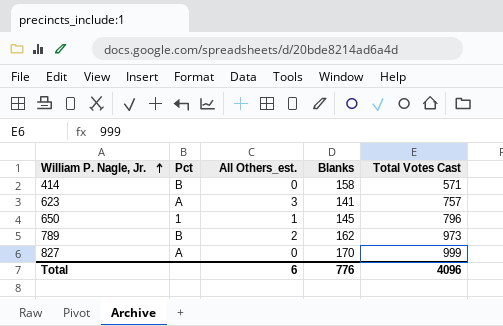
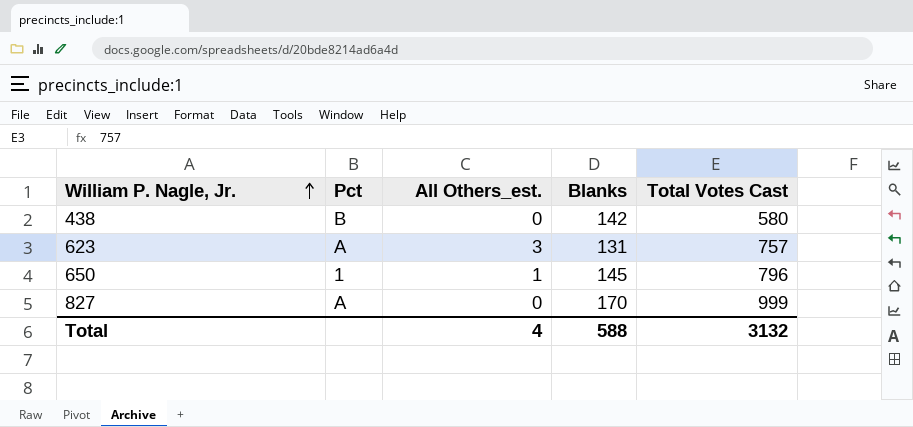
row 414: B | 0 | 158 | 571 -> none
row 789: B | 2 | 162 | 973 -> none
row 438: none -> B | 0 | 142 | 580
623 | Blanks: 141 -> 131
Total | All Others_est.: 6 -> 4
Total | Blanks: 776 -> 588
Total | Total Votes Cast: 4096 -> 3132

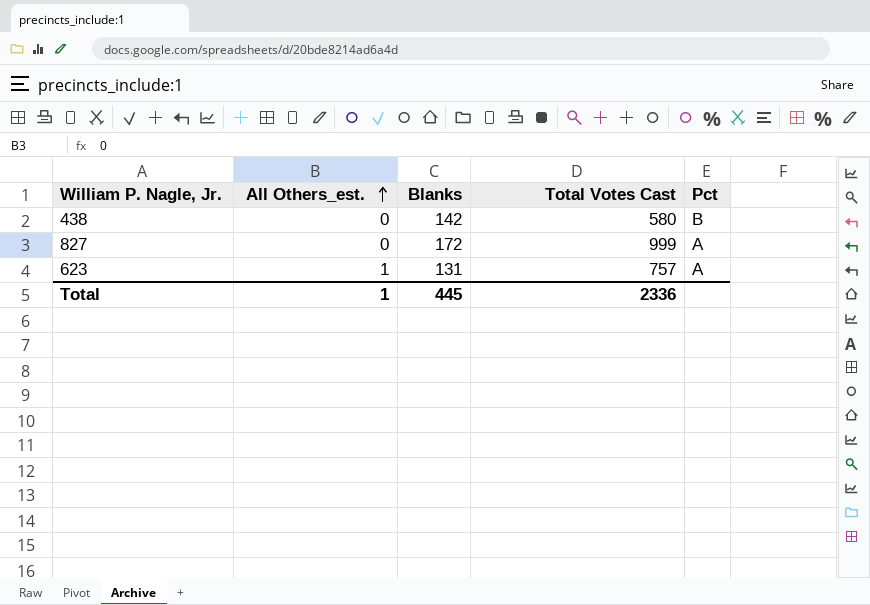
row order: William P. Nagle, Jr. ascending -> All Others_est. ascending
column Pct | position: 2 -> 5
row 650: 1 | 1 | 145 | 796 -> none
827 | Blanks: 170 -> 172
623 | All Others_est.: 3 -> 1
Total | All Others_est.: 4 -> 1
Total | Blanks: 588 -> 445
Total | Total Votes Cast: 3132 -> 2336

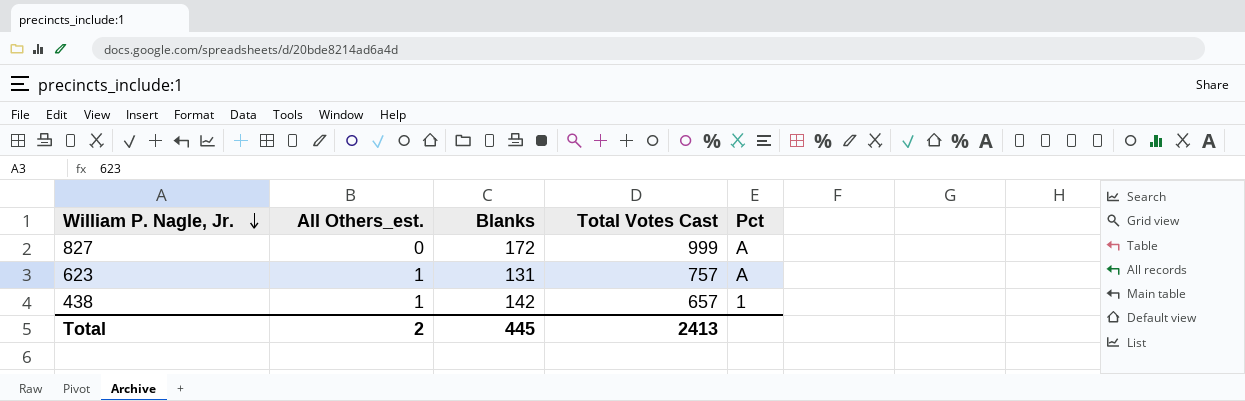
row order: All Others_est. ascending -> William P. Nagle, Jr. descending
438 | All Others_est.: 0 -> 1
438 | Total Votes Cast: 580 -> 657
438 | Pct: B -> 1
Total | All Others_est.: 1 -> 2
Total | Total Votes Cast: 2336 -> 2413

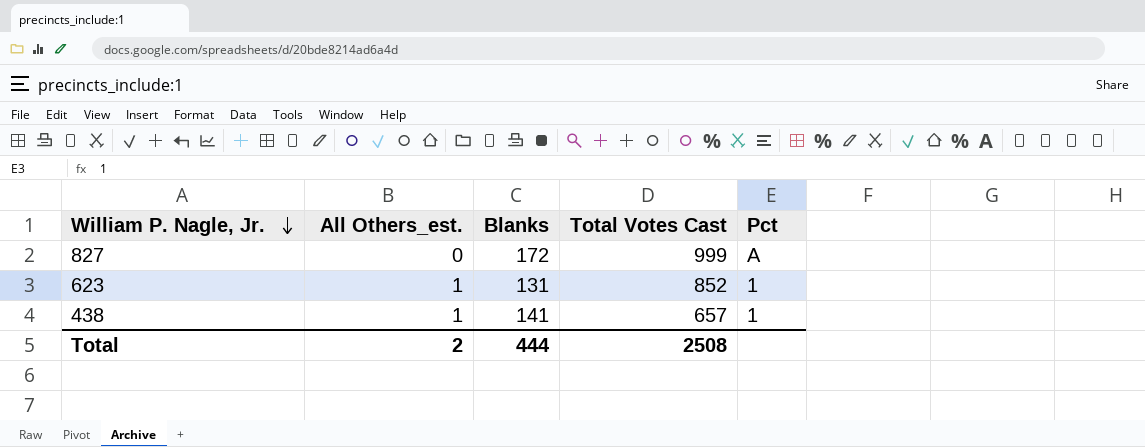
623 | Total Votes Cast: 757 -> 852
623 | Pct: A -> 1
438 | Blanks: 142 -> 141
Total | Blanks: 445 -> 444
Total | Total Votes Cast: 2413 -> 2508

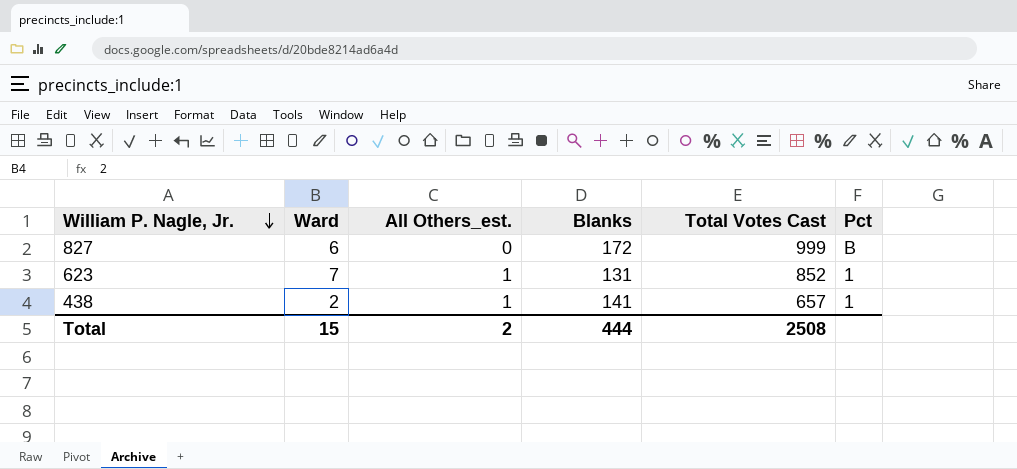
column Ward | position: none -> 2
827 | Pct: A -> B

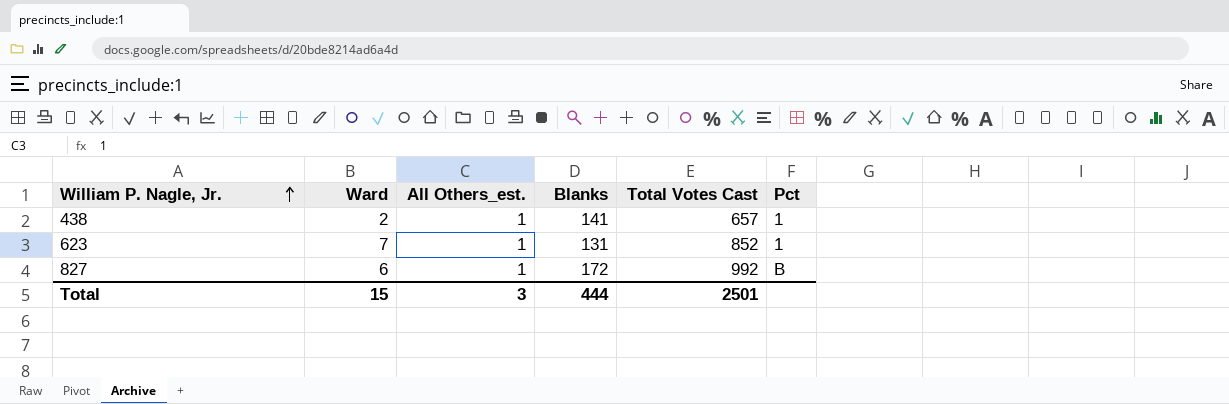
row order: William P. Nagle, Jr. descending -> William P. Nagle, Jr. ascending
827 | All Others_est.: 0 -> 1
827 | Total Votes Cast: 999 -> 992
Total | All Others_est.: 2 -> 3
Total | Total Votes Cast: 2508 -> 2501

